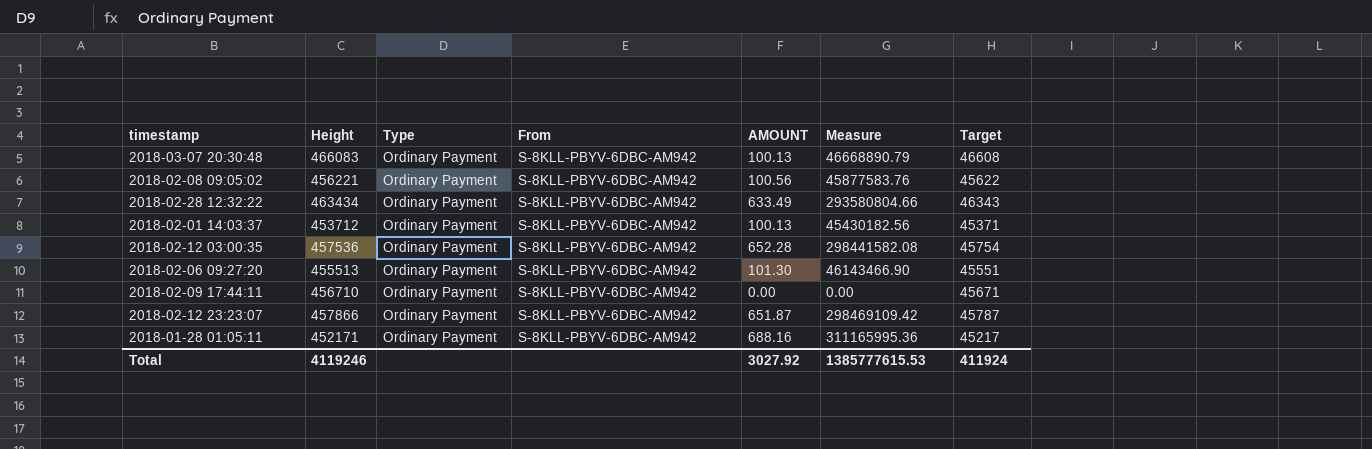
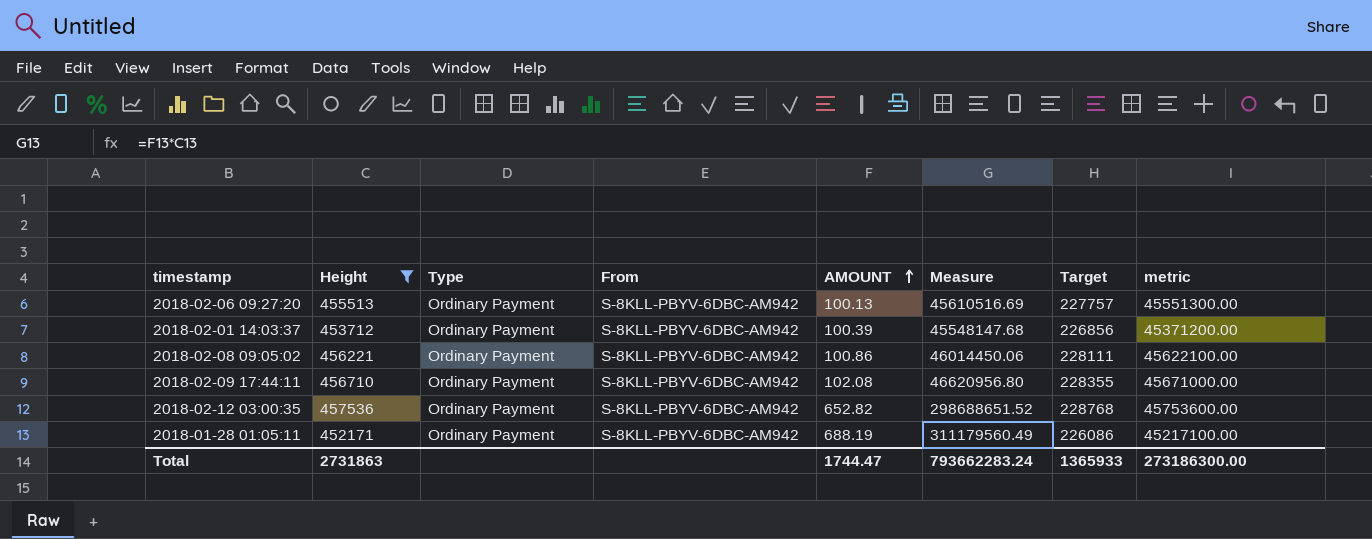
filter: none -> Height <= 457536
row order: none -> AMOUNT ascending
column Target | formula: [Height] * 0.1 -> [Height] * 0.5
column metric | formula: none -> [Height] * 100
2018-02-06 09:27:20 | AMOUNT: 101.30 -> 100.13
2018-02-06 09:27:20 | Measure: 46143466.90 -> 45610516.69
2018-02-01 14:03:37 | AMOUNT: 100.13 -> 100.39
2018-02-01 14:03:37 | Measure: 45430182.56 -> 45548147.68
2018-02-08 09:05:02 | AMOUNT: 100.56 -> 100.86
2018-02-08 09:05:02 | Measure: 45877583.76 -> 46014450.06
2018-02-09 17:44:11 | AMOUNT: 0.00 -> 102.08
2018-02-09 17:44:11 | Measure: 0.00 -> 46620956.80
2018-02-12 03:00:35 | AMOUNT: 652.28 -> 652.82
2018-02-12 03:00:35 | Measure: 298441582.08 -> 298688651.52
2018-01-28 01:05:11 | AMOUNT: 688.16 -> 688.19
2018-01-28 01:05:11 | Measure: 311165995.36 -> 311179560.49
Total | Height: 4119246 -> 2731863
Total | AMOUNT: 3027.92 -> 1744.47
Total | Measure: 1385777615.53 -> 793662283.24
Total | Target: 411924 -> 1365933

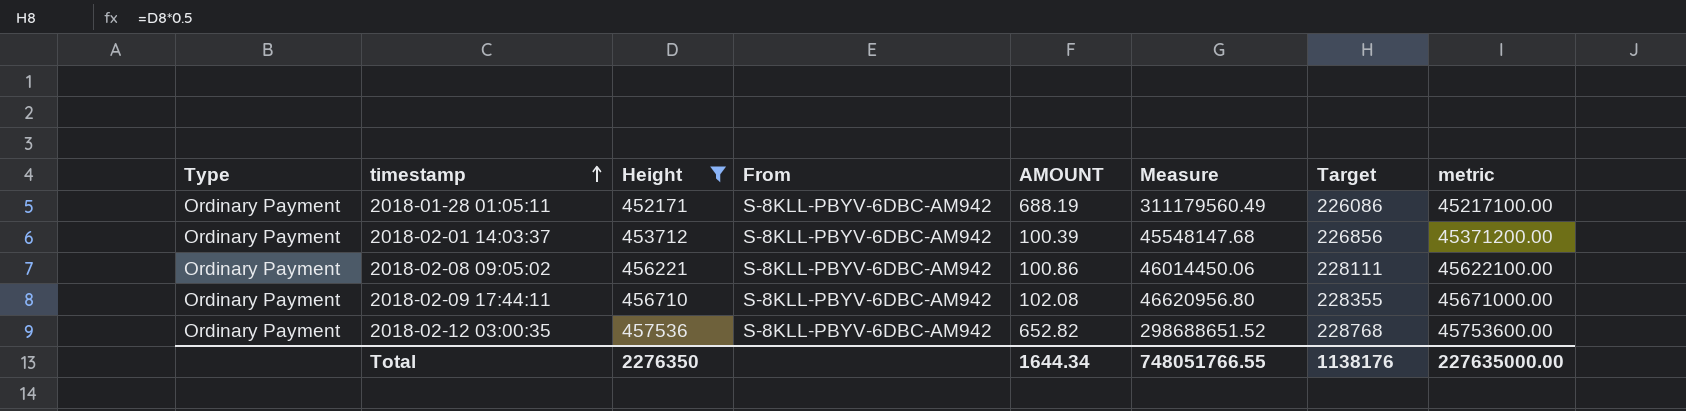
row order: AMOUNT ascending -> timestamp ascending
column Type | position: 3 -> 1
row 2018-02-06 09:27:20: 455513 | Ordinary Payment | S-8KLL-PBYV-6DBC-AM942 | 100.13 | 45610516.69 | 227757 | 45551300.00 -> none
Total | Height: 2731863 -> 2276350
Total | AMOUNT: 1744.47 -> 1644.34
Total | Measure: 793662283.24 -> 748051766.55
Total | Target: 1365933 -> 1138176
Total | metric: 273186300.00 -> 227635000.00

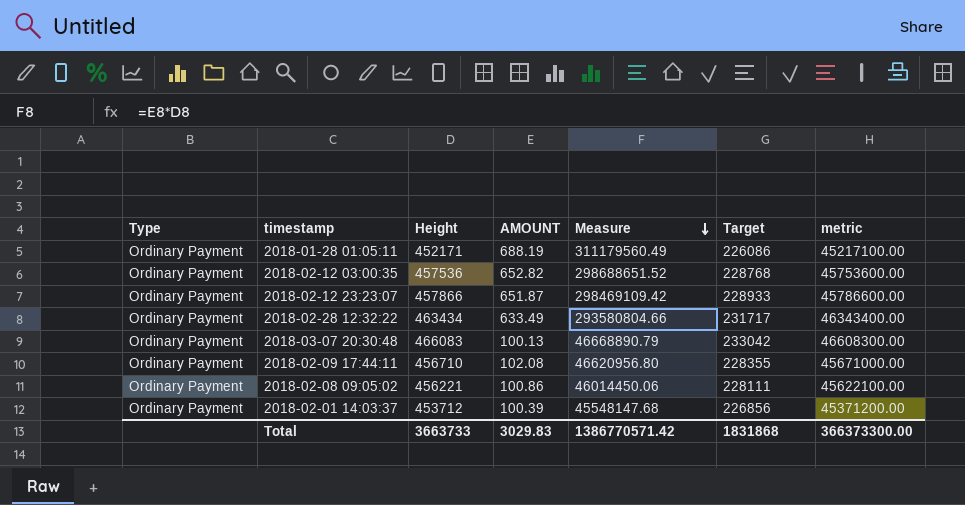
filter: Height <= 457536 -> none
row order: timestamp ascending -> Measure descending
column From | position: 4 -> none
Total | Height: 2276350 -> 3663733
Total | AMOUNT: 1644.34 -> 3029.83
Total | Measure: 748051766.55 -> 1386770571.42
Total | Target: 1138176 -> 1831868
Total | metric: 227635000.00 -> 366373300.00

